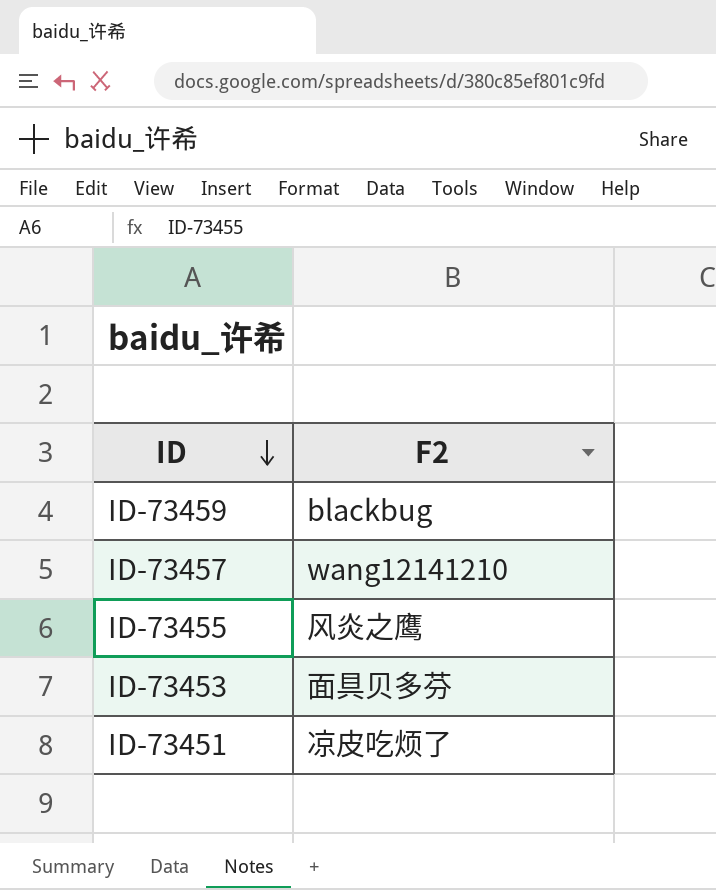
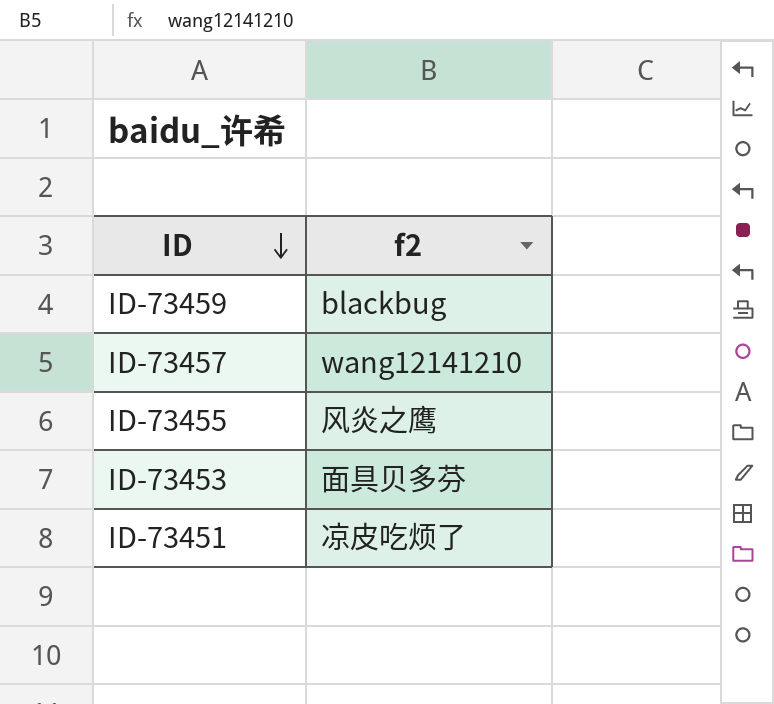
column name: F2 -> f2

